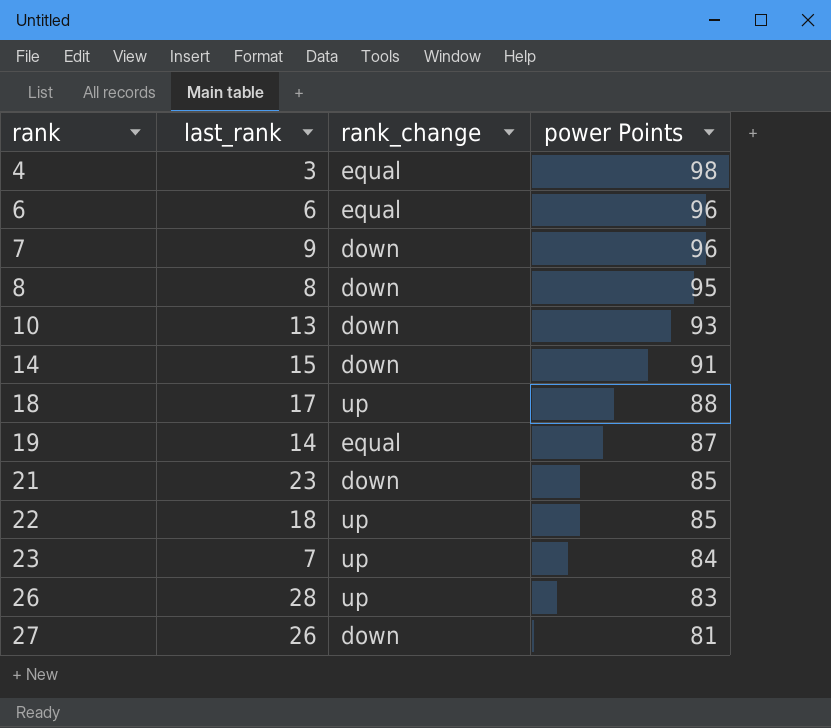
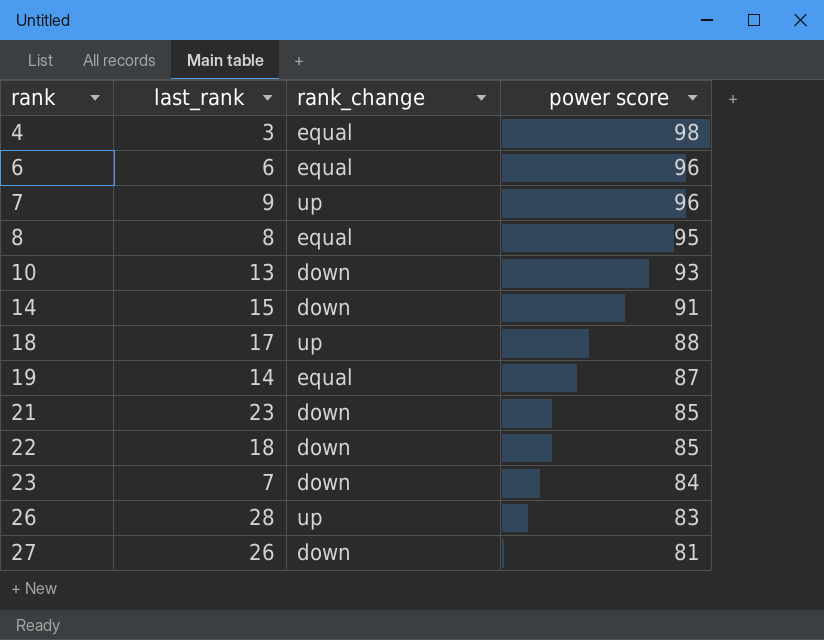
column name: power Points -> power score
7 | rank_change: down -> up
8 | rank_change: down -> equal
22 | rank_change: up -> down
23 | rank_change: up -> down

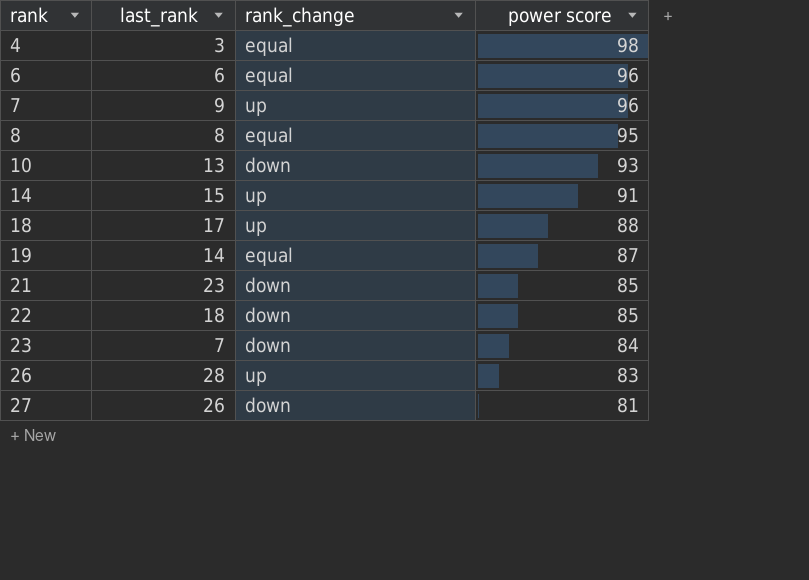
14 | rank_change: down -> up

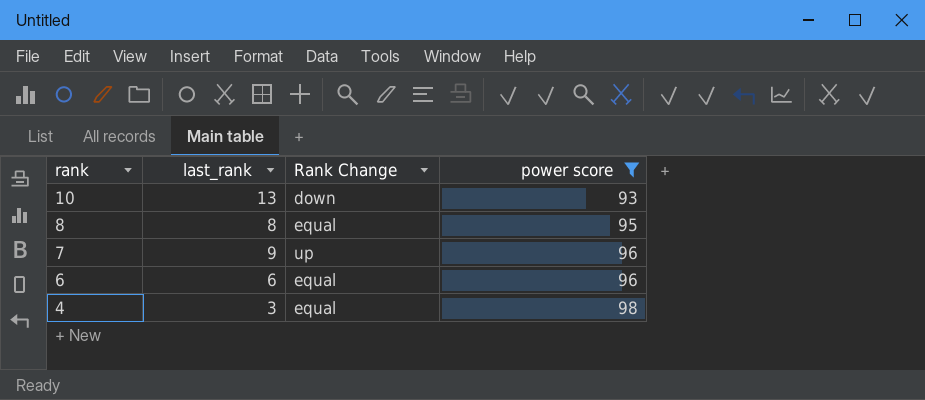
filter: none -> power score >= 93
row order: rank ascending -> rank descending
column name: rank_change -> Rank Change

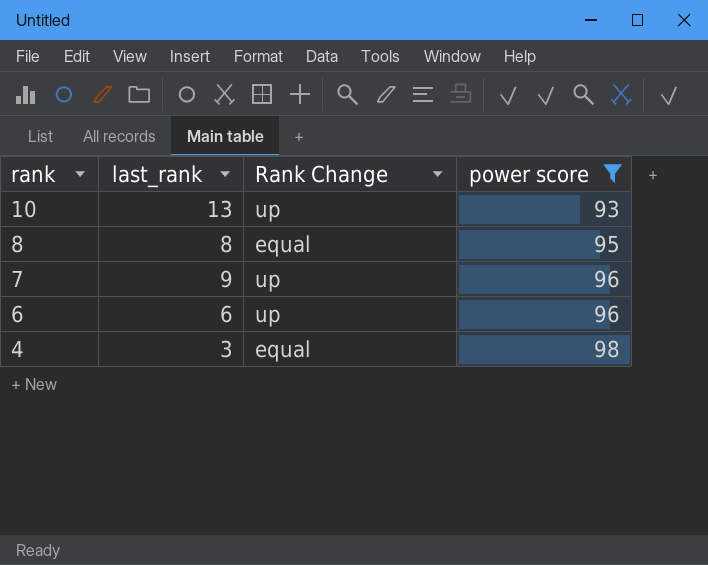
10 | Rank Change: down -> up
6 | Rank Change: equal -> up

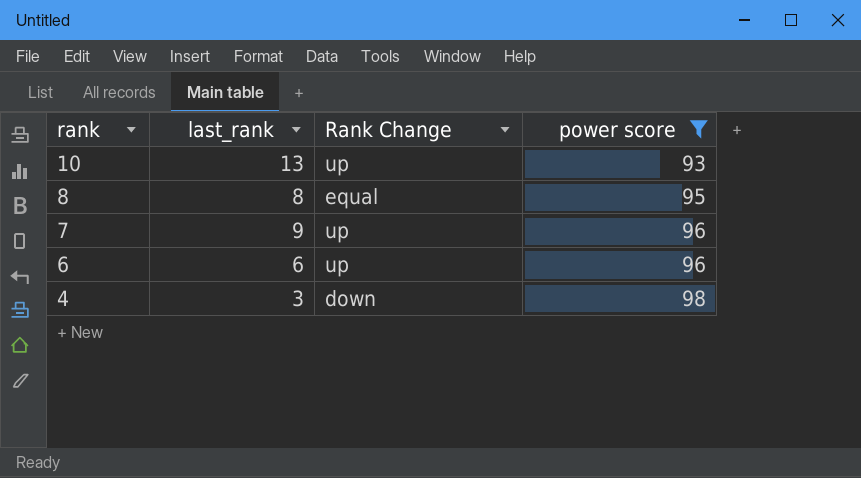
4 | Rank Change: equal -> down

